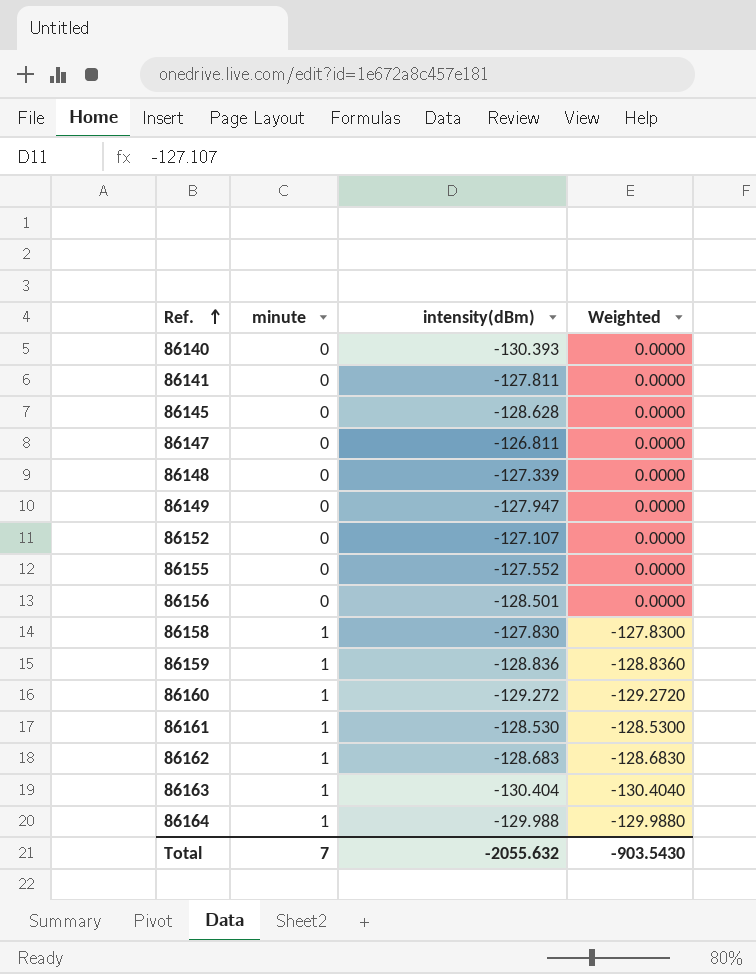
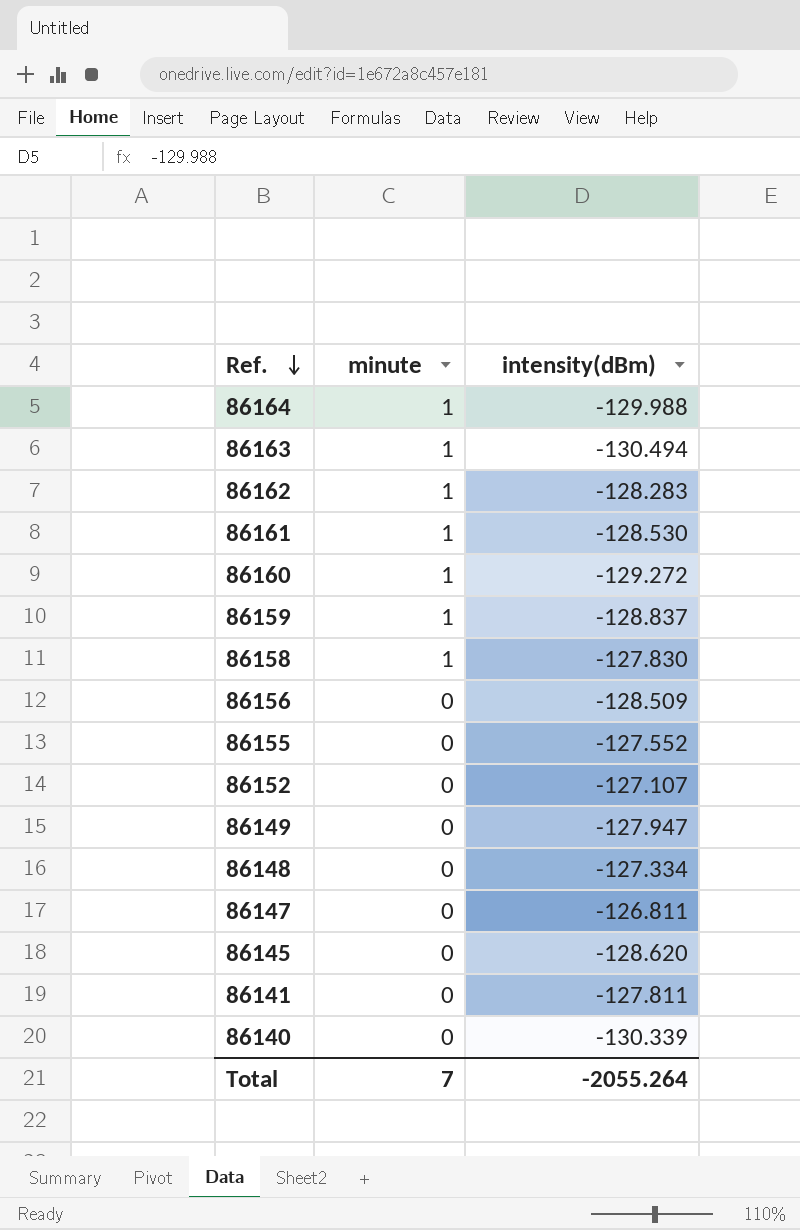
row order: Ref. ascending -> Ref. descending
column Weighted | formula: [minute] * [intensity(dBm)] -> none
86163 | intensity(dBm): -130.404 -> -130.494
86162 | intensity(dBm): -128.683 -> -128.283
86159 | intensity(dBm): -128.836 -> -128.837
86156 | intensity(dBm): -128.501 -> -128.509
86148 | intensity(dBm): -127.339 -> -127.334
86145 | intensity(dBm): -128.628 -> -128.620
86140 | intensity(dBm): -130.393 -> -130.339
Total | intensity(dBm): -2055.632 -> -2055.264

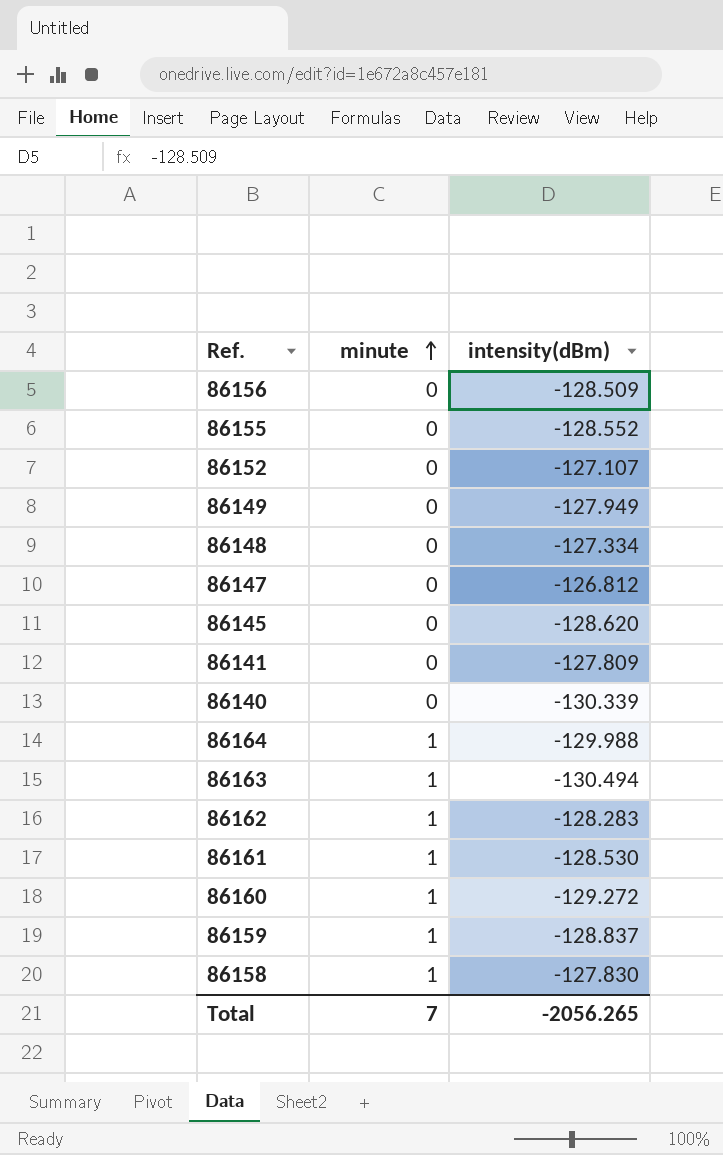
row order: Ref. descending -> minute ascending
86155 | intensity(dBm): -127.552 -> -128.552
86149 | intensity(dBm): -127.947 -> -127.949
86147 | intensity(dBm): -126.811 -> -126.812
86141 | intensity(dBm): -127.811 -> -127.809
Total | intensity(dBm): -2055.264 -> -2056.265

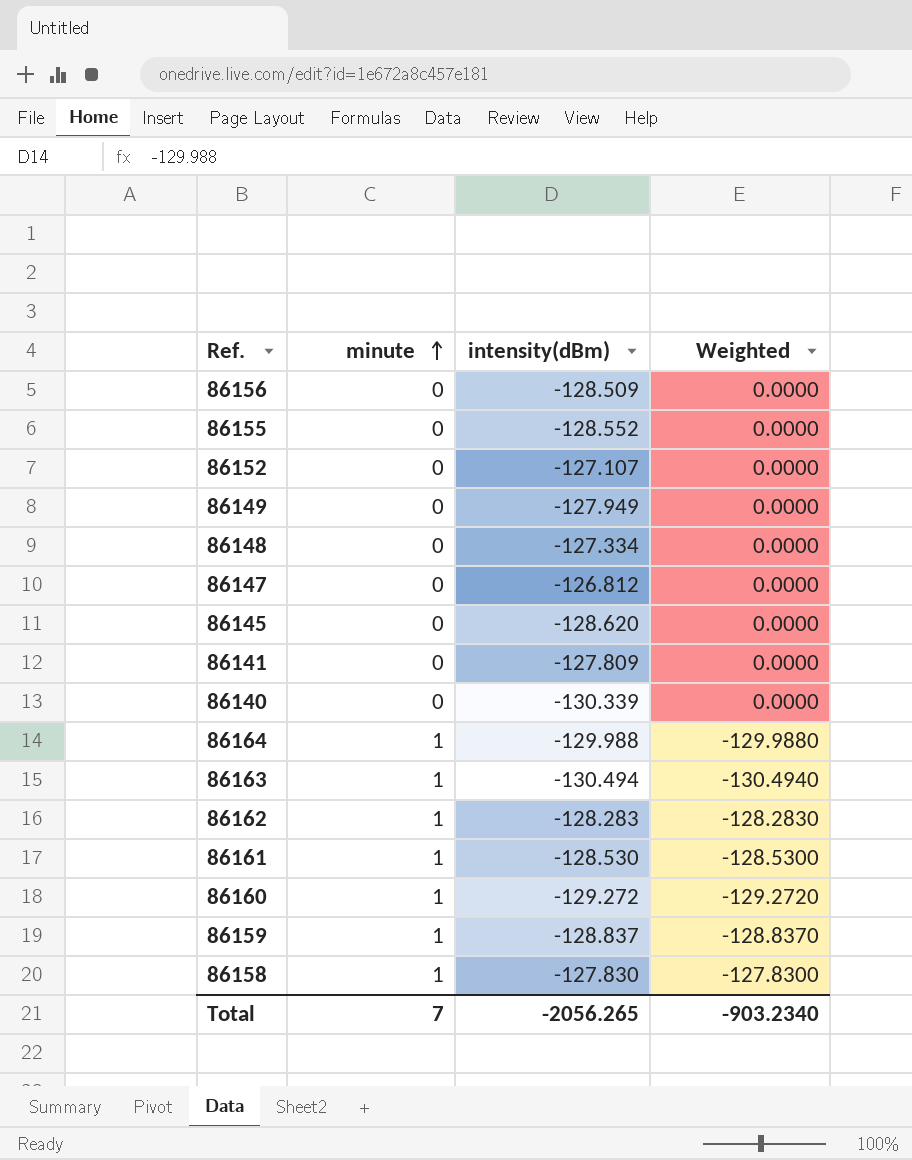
column Weighted | formula: none -> [minute] * [intensity(dBm)]

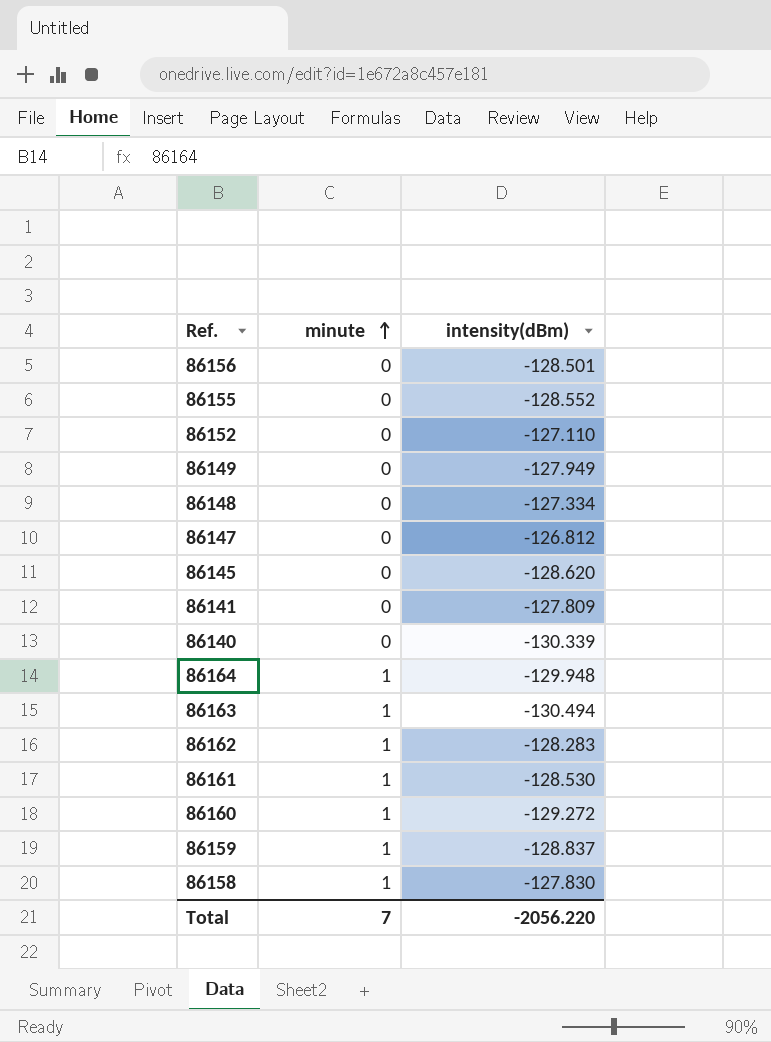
column Weighted | formula: [minute] * [intensity(dBm)] -> none
86156 | intensity(dBm): -128.509 -> -128.501
86152 | intensity(dBm): -127.107 -> -127.110
86164 | intensity(dBm): -129.988 -> -129.948
Total | intensity(dBm): -2056.265 -> -2056.220

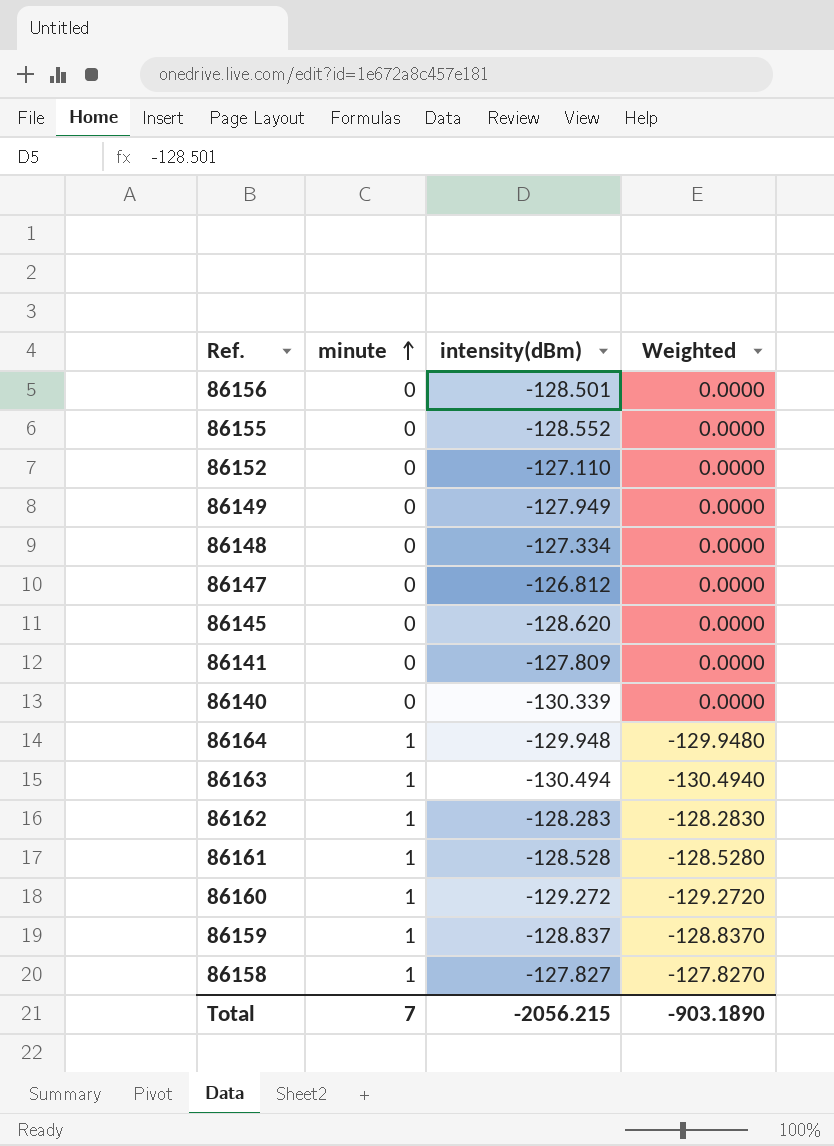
column Weighted | formula: none -> [minute] * [intensity(dBm)]
86161 | intensity(dBm): -128.530 -> -128.528
86158 | intensity(dBm): -127.830 -> -127.827
Total | intensity(dBm): -2056.220 -> -2056.215

